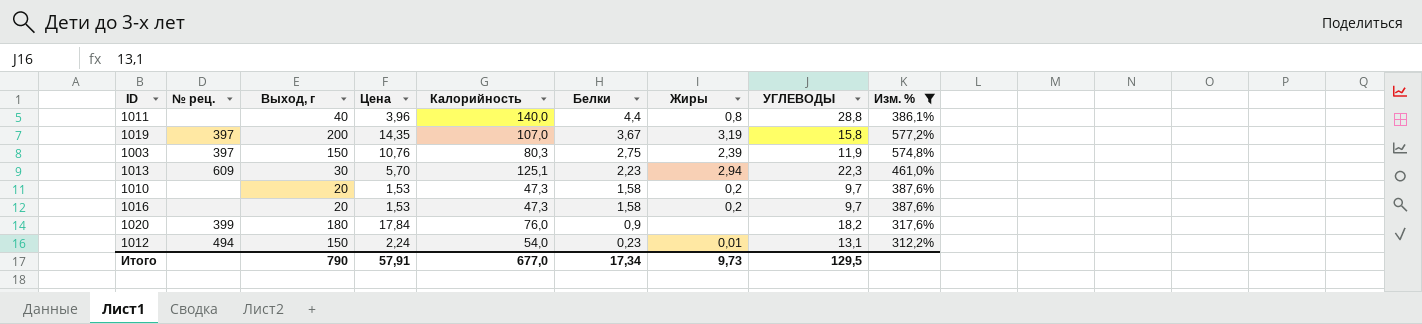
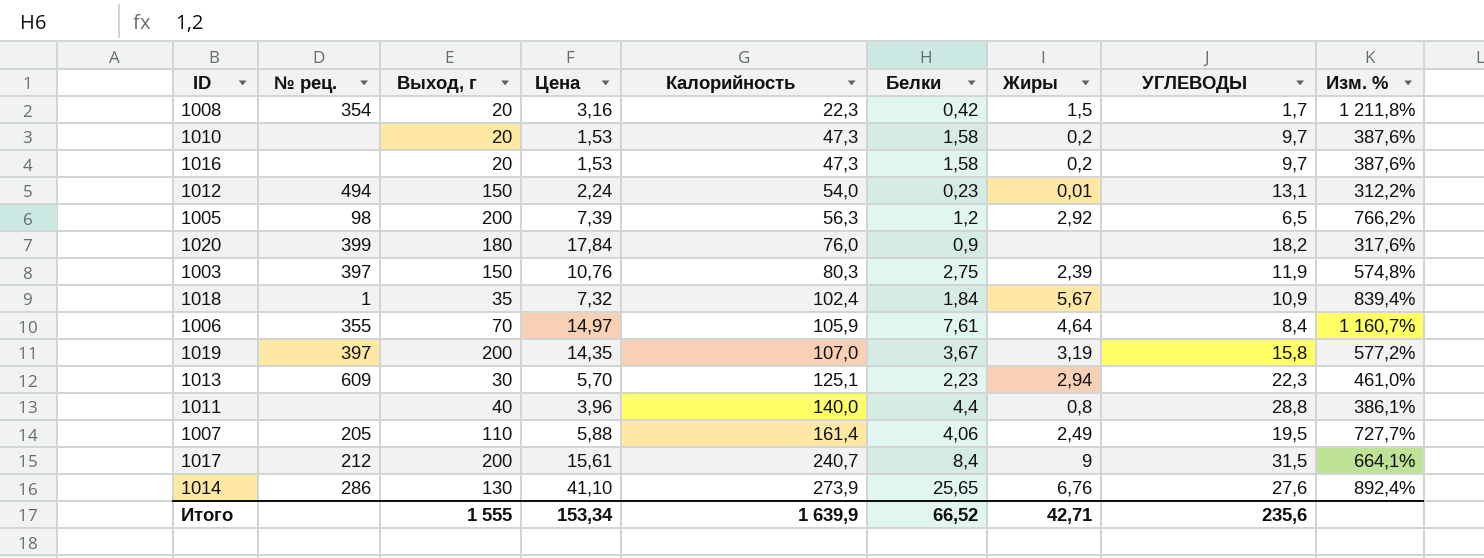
filter: Изм. % <= 577,2% -> none
row order: Белки descending -> Калорийность ascending
Итого | Выход, г: 790 -> 1 555
Итого | Цена: 57,91 -> 153,34
Итого | Калорийность: 677,0 -> 1 639,9
Итого | Белки: 17,34 -> 66,52
Итого | Жиры: 9,73 -> 42,71
Итого | УГЛЕВОДЫ: 129,5 -> 235,6

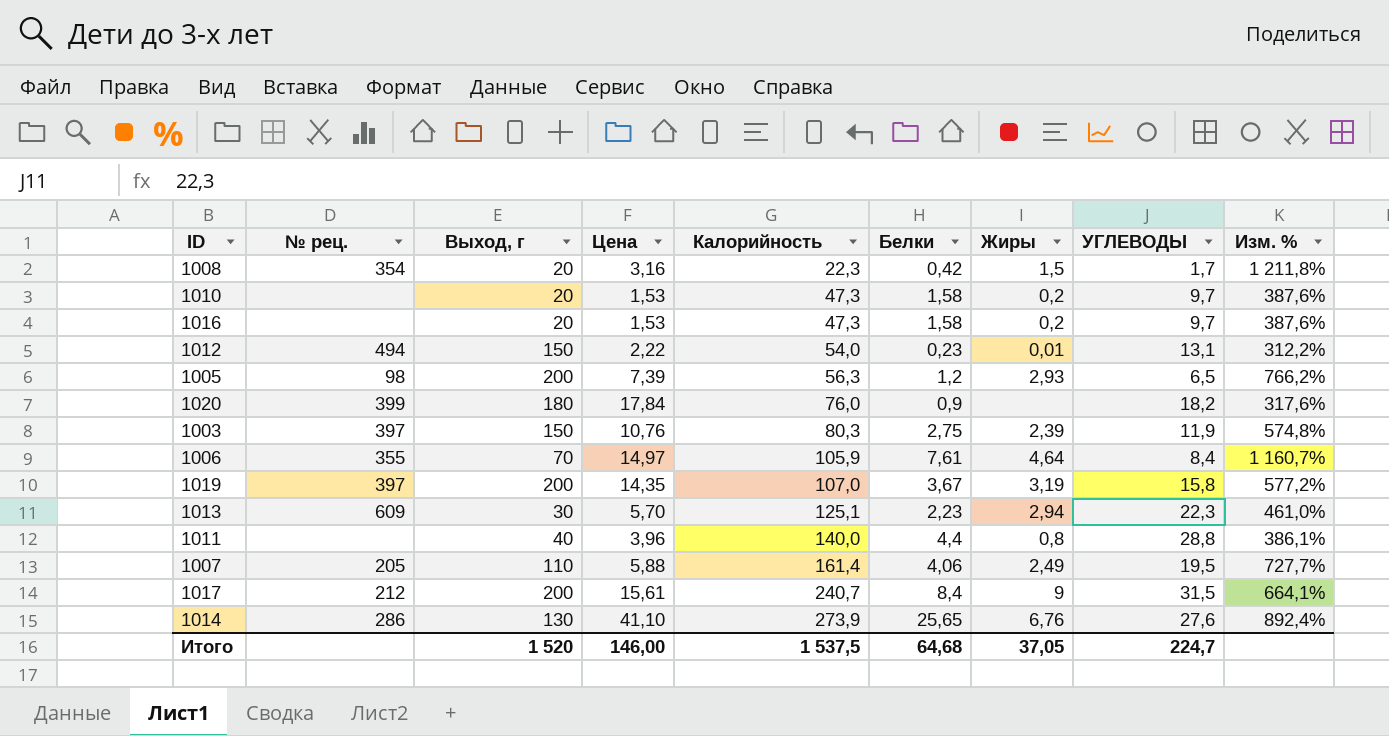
row 1018: 1 | 35 | 7,32 | 102,4 | 1,84 | 5,67 | 10,9 | 839,4% -> none
1012 | Цена: 2,24 -> 2,22
1005 | Жиры: 2,92 -> 2,93
Итого | Выход, г: 1 555 -> 1 520
Итого | Цена: 153,34 -> 146,00
Итого | Калорийность: 1 639,9 -> 1 537,5
Итого | Белки: 66,52 -> 64,68
Итого | Жиры: 42,71 -> 37,05
Итого | УГЛЕВОДЫ: 235,6 -> 224,7

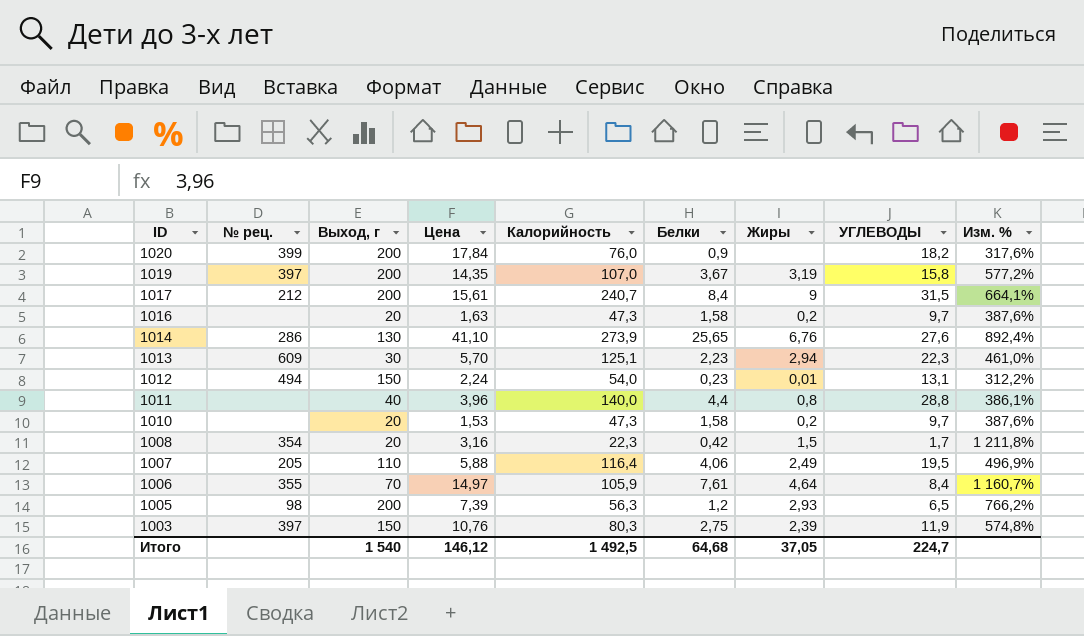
row order: Калорийность ascending -> ID descending
1020 | Выход, г: 180 -> 200
1016 | Цена: 1,53 -> 1,63
1012 | Цена: 2,22 -> 2,24
1007 | Калорийность: 161,4 -> 116,4
1007 | Изм. %: 727,7% -> 496,9%
Итого | Выход, г: 1 520 -> 1 540
Итого | Цена: 146,00 -> 146,12
Итого | Калорийность: 1 537,5 -> 1 492,5

